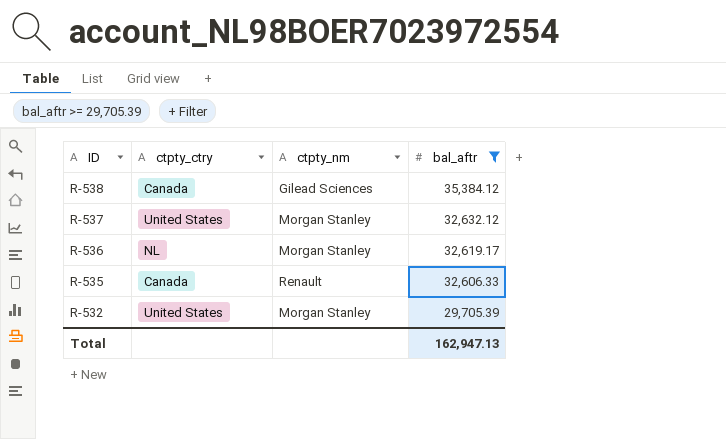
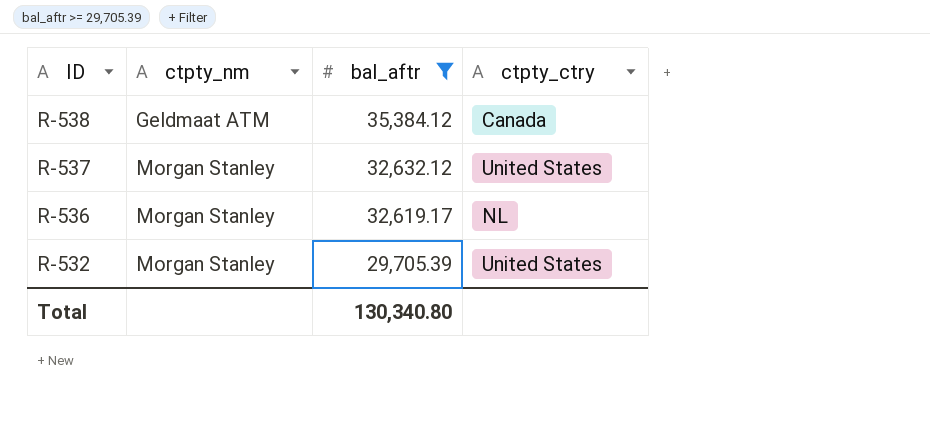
column ctpty_ctry | position: 2 -> 4
row R-535: Canada | Renault | 32,606.33 -> none
R-538 | ctpty_nm: Gilead Sciences -> Geldmaat ATM
Total | bal_aftr: 162,947.13 -> 130,340.80

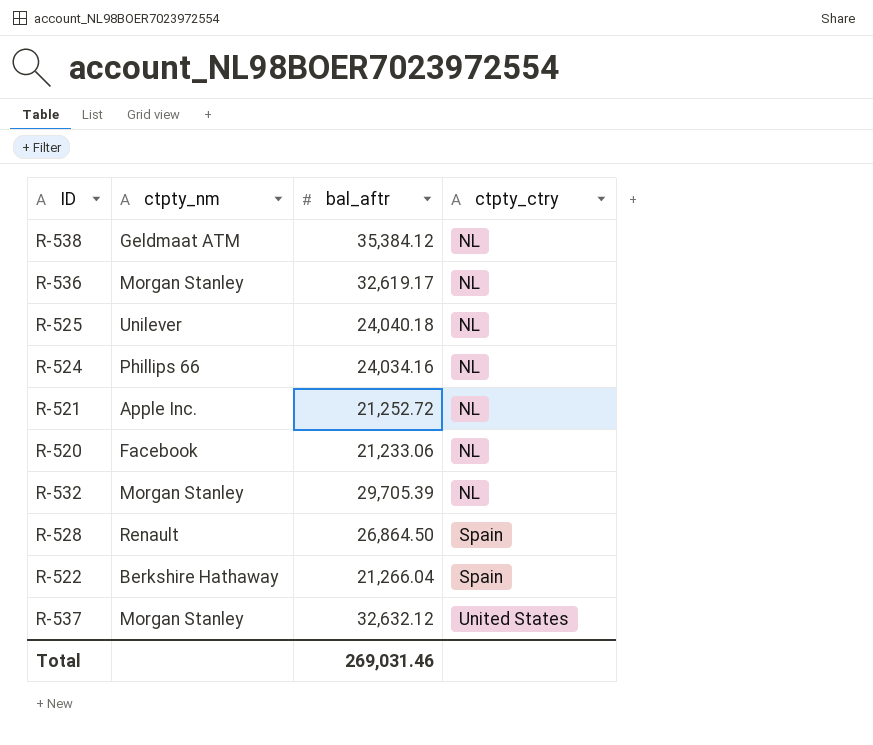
filter: bal_aftr >= 29,705.39 -> none
row order: ID descending -> ctpty_ctry ascending
R-538 | ctpty_ctry: Canada -> NL
R-532 | ctpty_ctry: United States -> NL
Total | bal_aftr: 130,340.80 -> 269,031.46

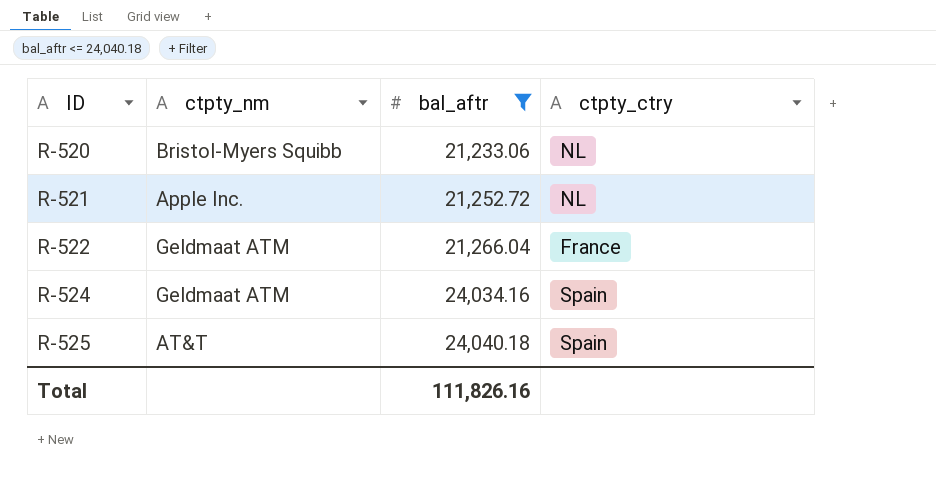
filter: none -> bal_aftr <= 24,040.18
row order: ctpty_ctry ascending -> ID ascending
R-520 | ctpty_nm: Facebook -> Bristol-Myers Squibb
R-522 | ctpty_nm: Berkshire Hathaway -> Geldmaat ATM
R-522 | ctpty_ctry: Spain -> France
R-524 | ctpty_nm: Phillips 66 -> Geldmaat ATM
R-524 | ctpty_ctry: NL -> Spain
R-525 | ctpty_nm: Unilever -> AT&T
R-525 | ctpty_ctry: NL -> Spain
Total | bal_aftr: 269,031.46 -> 111,826.16

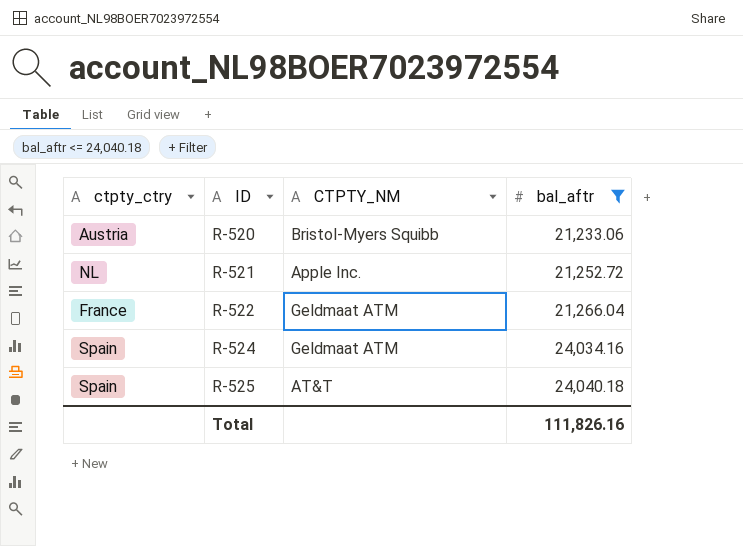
column ctpty_ctry | position: 4 -> 1
column name: ctpty_nm -> CTPTY_NM
R-520 | ctpty_ctry: NL -> Austria

